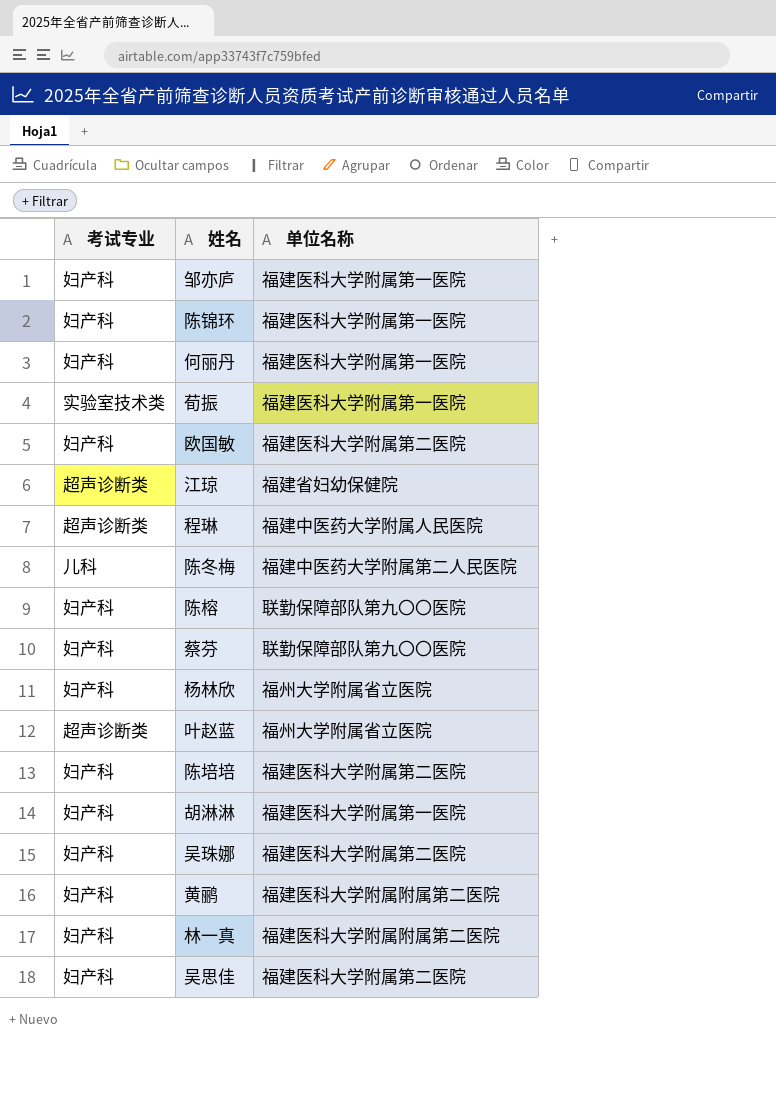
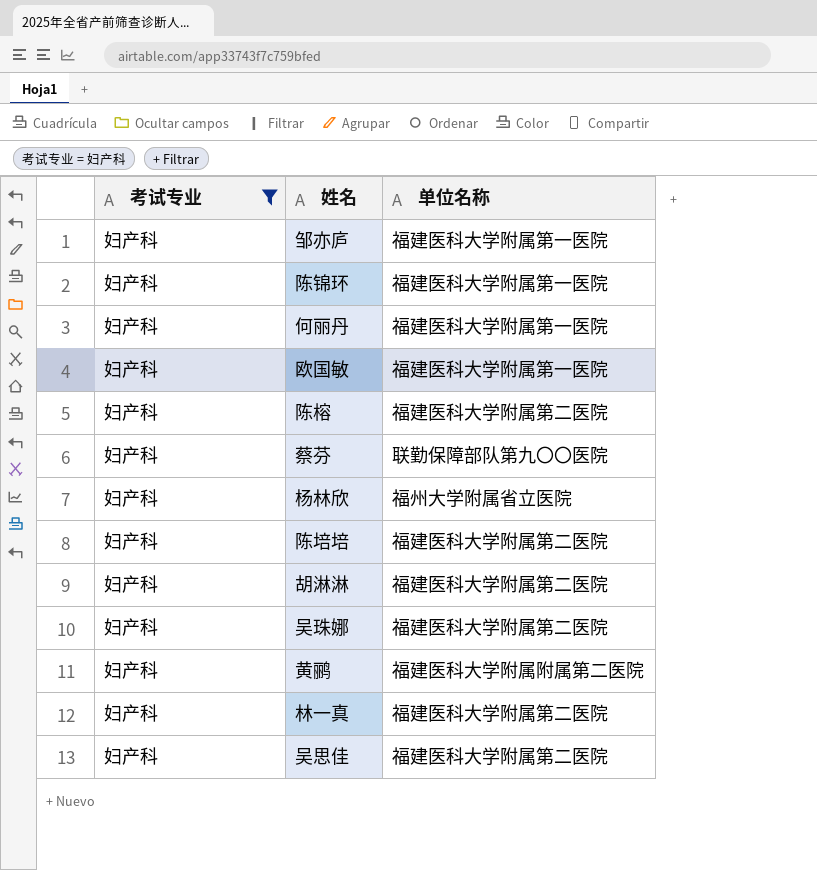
filter: none -> 考试专业 = 妇产科
欧国敏 | 单位名称: 福建医科大学附属第二医院 -> 福建医科大学附属第一医院
陈榕 | 单位名称: 联勤保障部队第九〇〇医院 -> 福建医科大学附属第二医院
胡淋淋 | 单位名称: 福建医科大学附属第一医院 -> 福建医科大学附属第二医院
林一真 | 单位名称: 福建医科大学附属附属第二医院 -> 福建医科大学附属第二医院

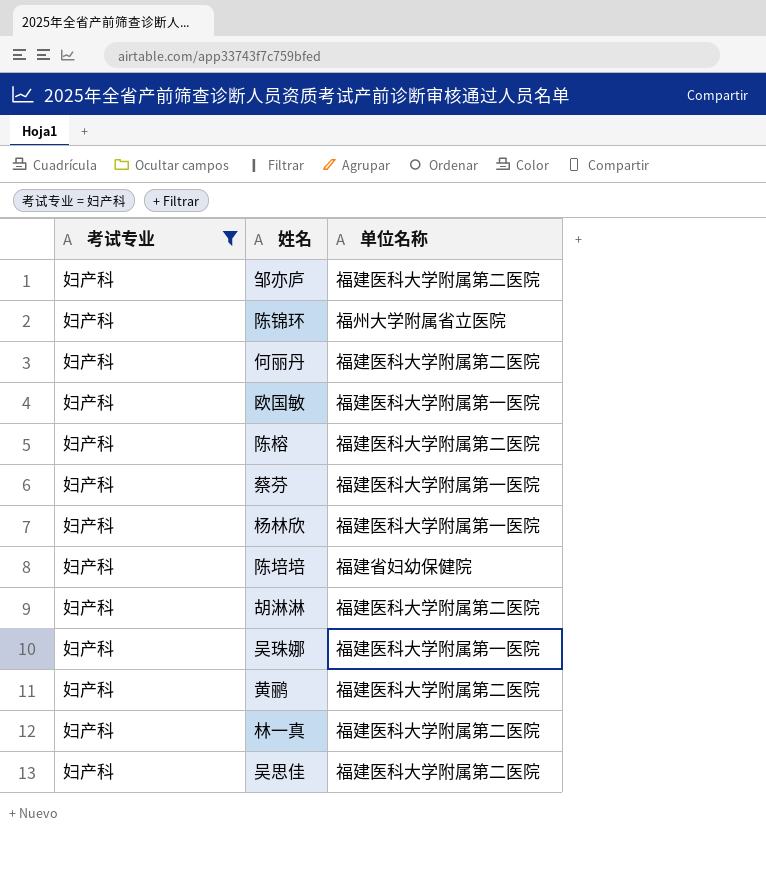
邹亦庐 | 单位名称: 福建医科大学附属第一医院 -> 福建医科大学附属第二医院
陈锦环 | 单位名称: 福建医科大学附属第一医院 -> 福州大学附属省立医院
何丽丹 | 单位名称: 福建医科大学附属第一医院 -> 福建医科大学附属第二医院
蔡芬 | 单位名称: 联勤保障部队第九〇〇医院 -> 福建医科大学附属第一医院
杨林欣 | 单位名称: 福州大学附属省立医院 -> 福建医科大学附属第一医院
陈培培 | 单位名称: 福建医科大学附属第二医院 -> 福建省妇幼保健院
吴珠娜 | 单位名称: 福建医科大学附属第二医院 -> 福建医科大学附属第一医院
黄鹂 | 单位名称: 福建医科大学附属附属第二医院 -> 福建医科大学附属第二医院

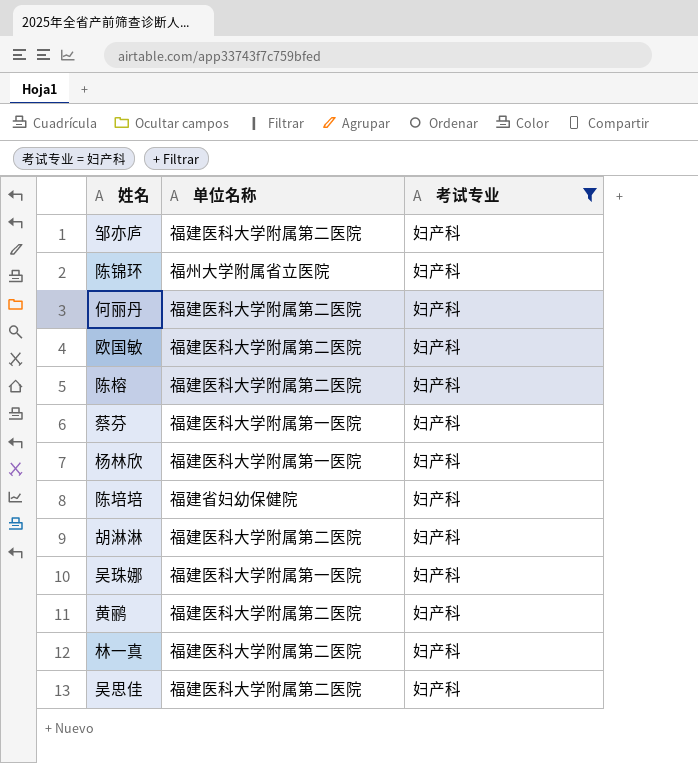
column 考试专业 | position: 1 -> 3
欧国敏 | 单位名称: 福建医科大学附属第一医院 -> 福建医科大学附属第二医院

